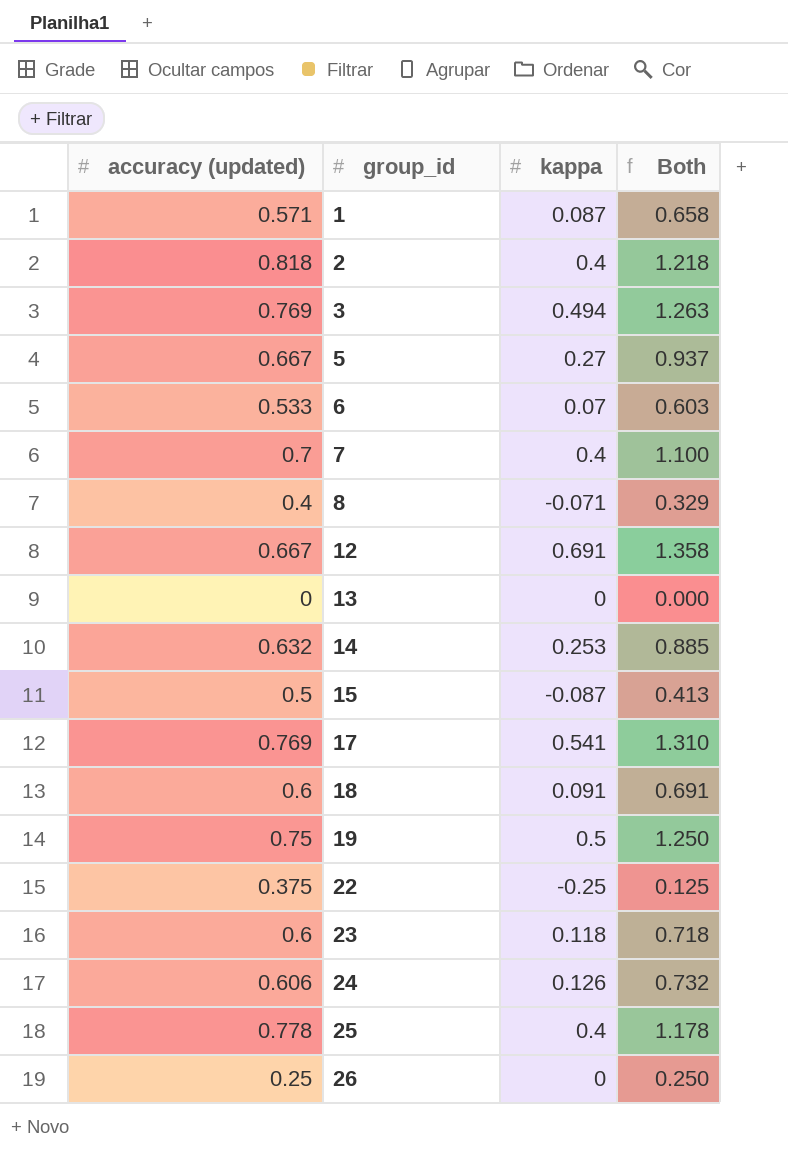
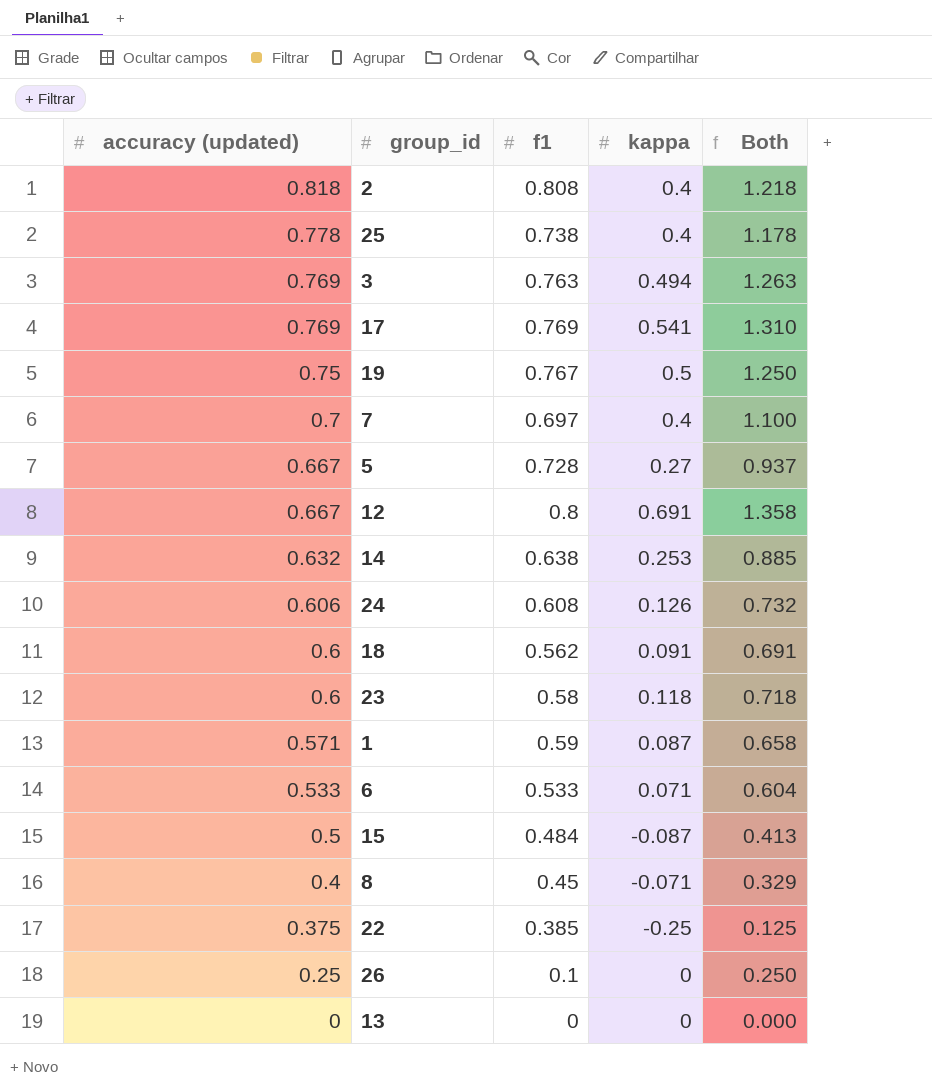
row order: group_id ascending -> accuracy (updated) descending
column f1 | position: none -> 3
6 | kappa: 0.07 -> 0.071
6 | Both: 0.603 -> 0.604

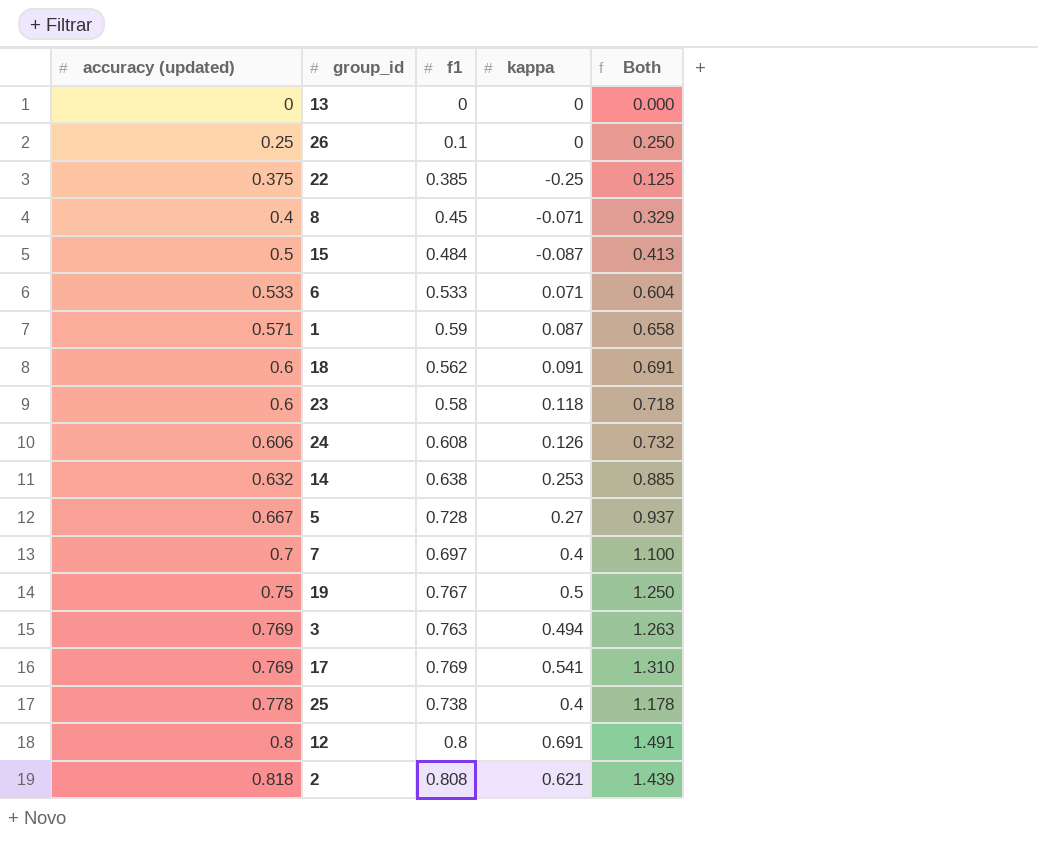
row order: accuracy (updated) descending -> accuracy (updated) ascending
12 | accuracy (updated): 0.667 -> 0.8
12 | Both: 1.358 -> 1.491
2 | kappa: 0.4 -> 0.621
2 | Both: 1.218 -> 1.439

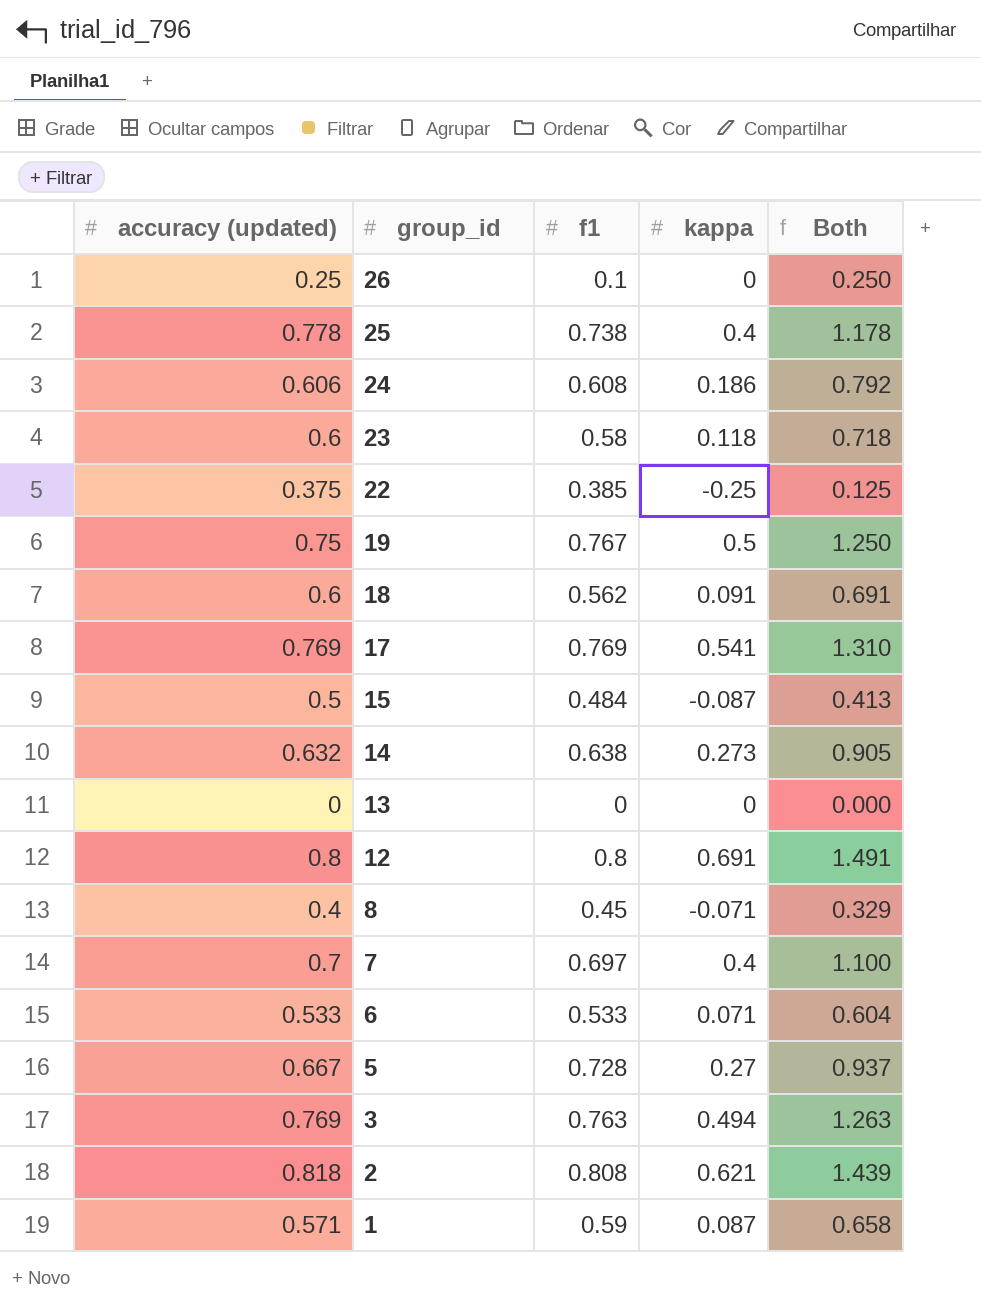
row order: accuracy (updated) ascending -> group_id descending
24 | kappa: 0.126 -> 0.186
24 | Both: 0.732 -> 0.792
14 | kappa: 0.253 -> 0.273
14 | Both: 0.885 -> 0.905

